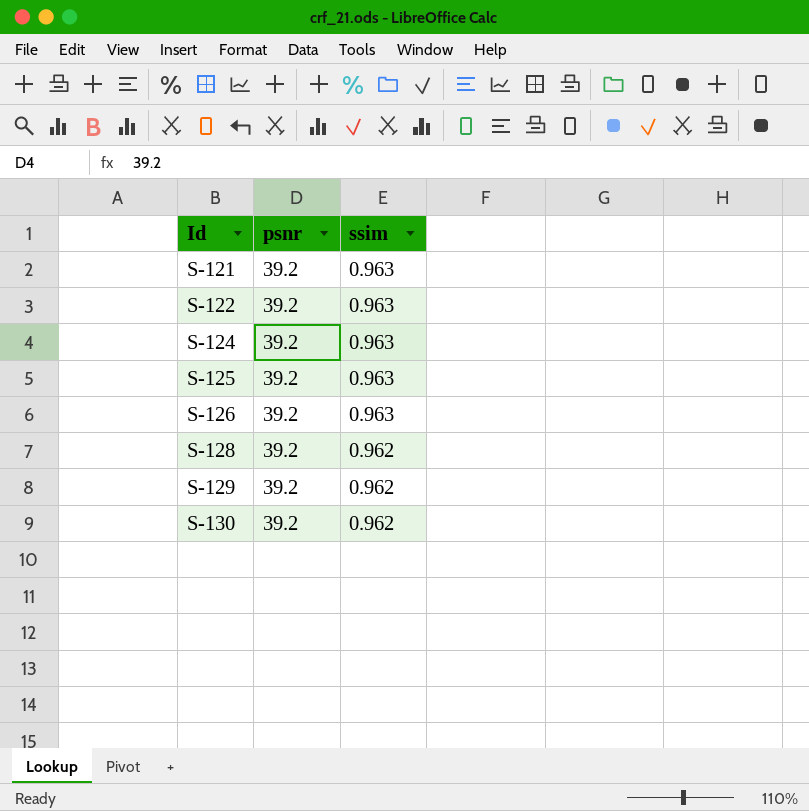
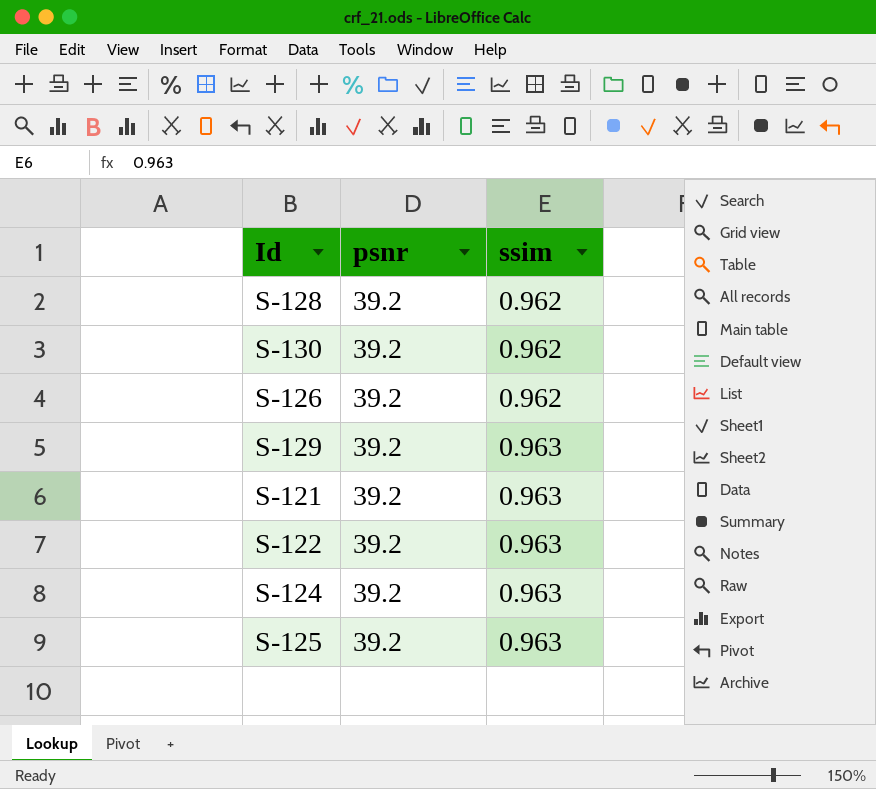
row order: Id ascending -> ssim ascending
S-126 | ssim: 0.963 -> 0.962
S-129 | ssim: 0.962 -> 0.963

